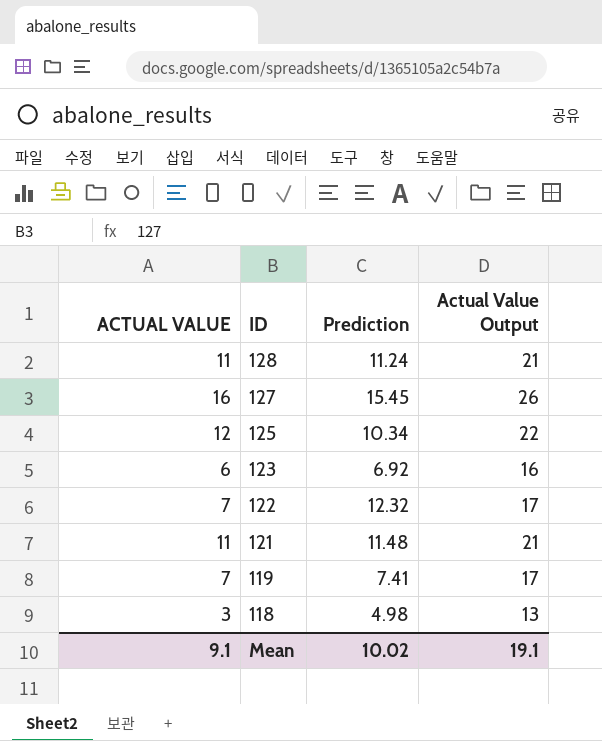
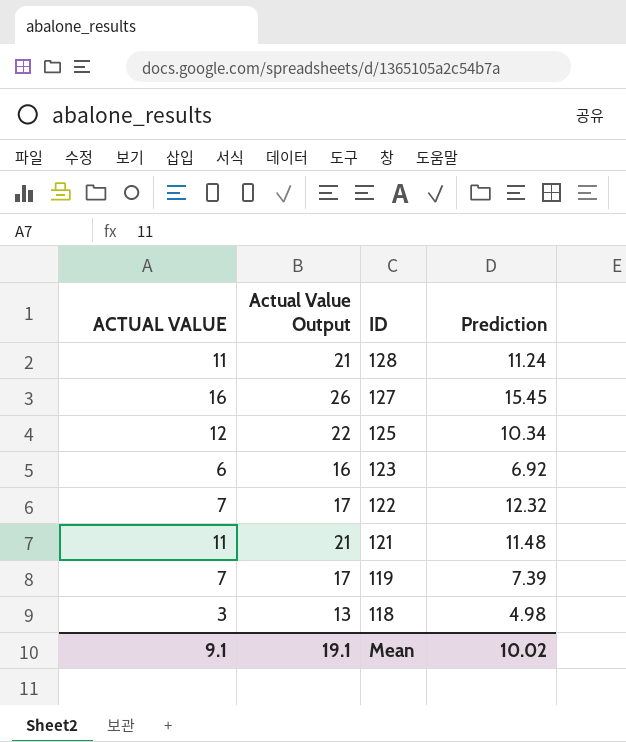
column Actual Value Output | position: 4 -> 2
119 | Prediction: 7.41 -> 7.39

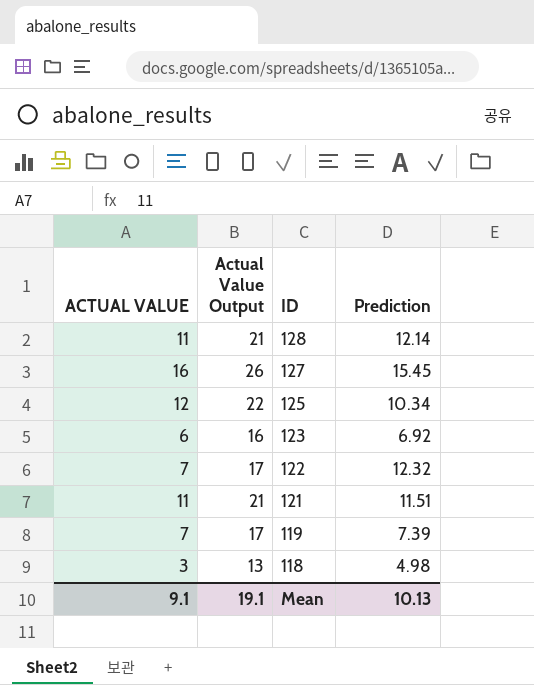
128 | Prediction: 11.24 -> 12.14
121 | Prediction: 11.48 -> 11.51
Mean | Prediction: 10.02 -> 10.13

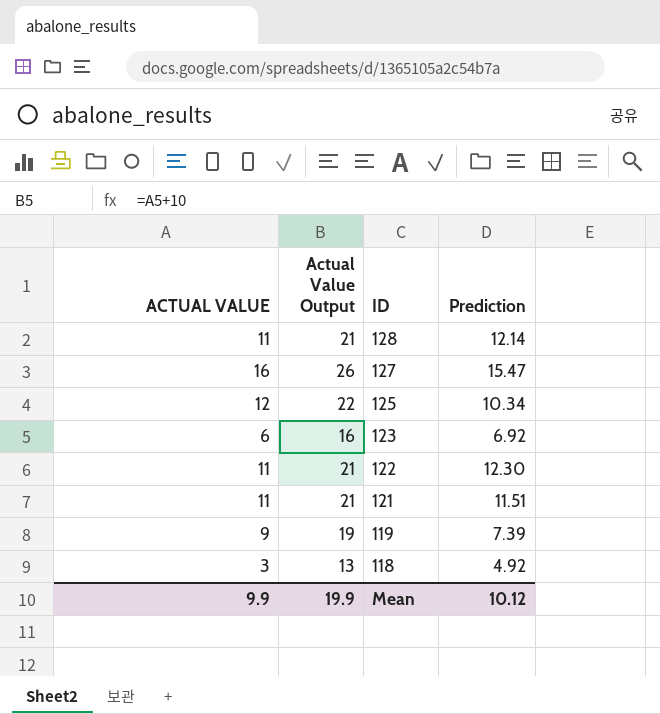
127 | Prediction: 15.45 -> 15.47
122 | ACTUAL VALUE: 7 -> 11
122 | Actual Value Output: 17 -> 21
122 | Prediction: 12.32 -> 12.30
119 | ACTUAL VALUE: 7 -> 9
119 | Actual Value Output: 17 -> 19
118 | Prediction: 4.98 -> 4.92
Mean | ACTUAL VALUE: 9.1 -> 9.9
Mean | Actual Value Output: 19.1 -> 19.9
Mean | Prediction: 10.13 -> 10.12

